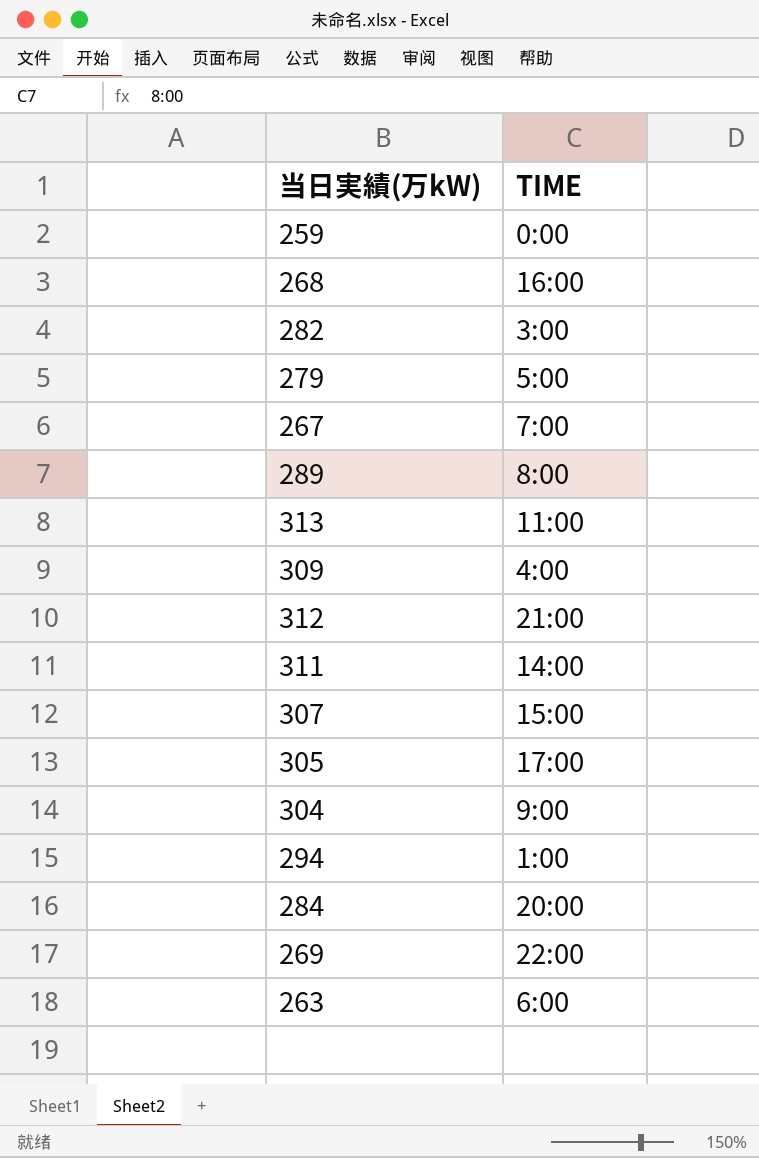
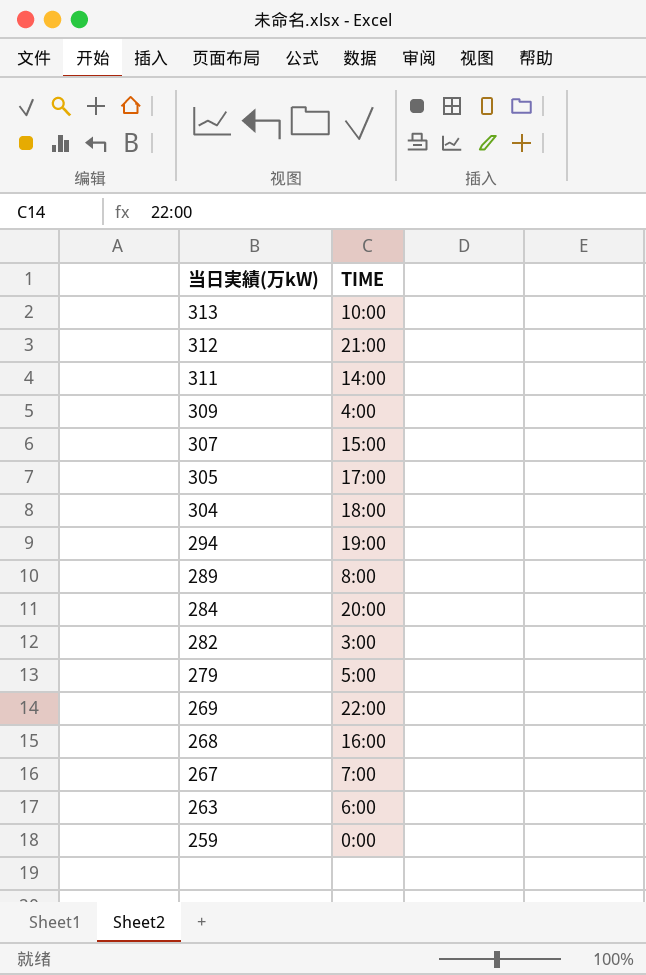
row order: none -> 当日実績(万kW) descending
313 | TIME: 11:00 -> 10:00
304 | TIME: 9:00 -> 18:00
294 | TIME: 1:00 -> 19:00

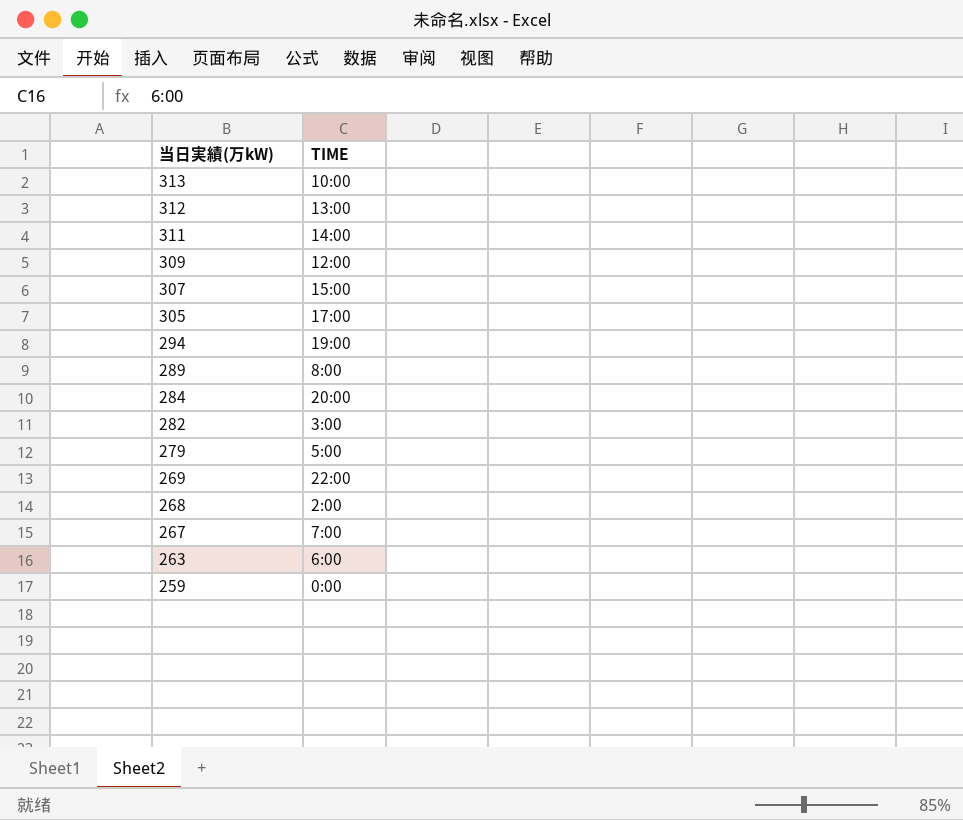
row 304: 18:00 -> none
312 | TIME: 21:00 -> 13:00
309 | TIME: 4:00 -> 12:00
268 | TIME: 16:00 -> 2:00

